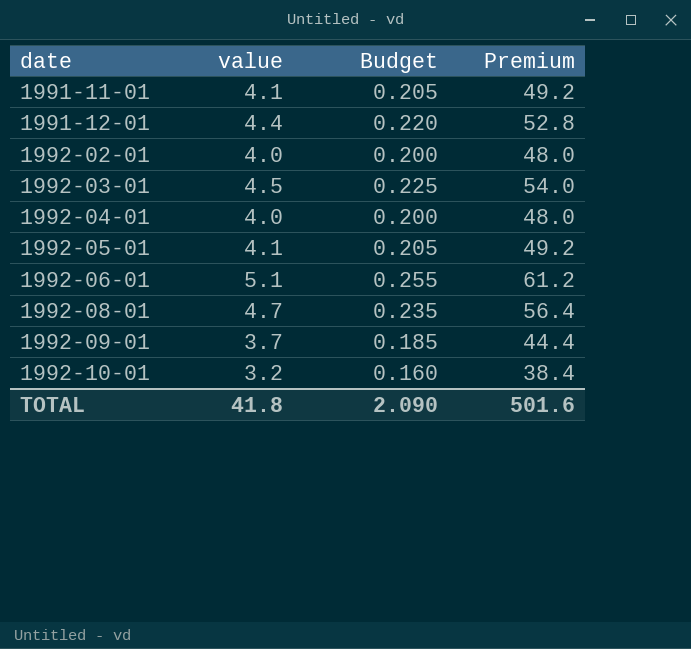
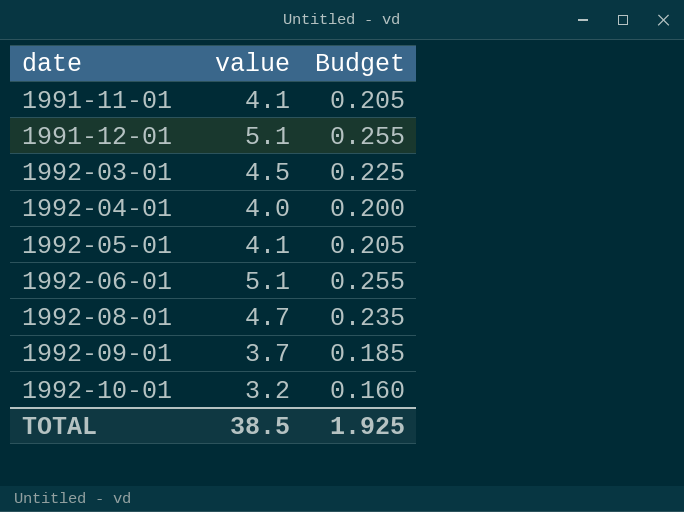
column Premium | formula: [value] * 12 -> none
row 1992-02-01: 4.0 | 0.200 | 48.0 -> none
1991-12-01 | value: 4.4 -> 5.1
1991-12-01 | Budget: 0.220 -> 0.255
TOTAL | value: 41.8 -> 38.5
TOTAL | Budget: 2.090 -> 1.925

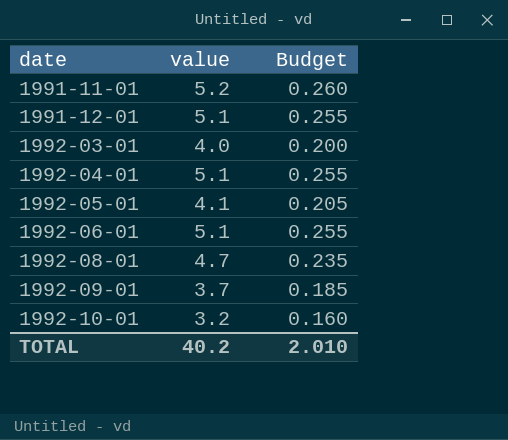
1991-11-01 | value: 4.1 -> 5.2
1991-11-01 | Budget: 0.205 -> 0.260
1992-03-01 | value: 4.5 -> 4.0
1992-03-01 | Budget: 0.225 -> 0.200
1992-04-01 | value: 4.0 -> 5.1
1992-04-01 | Budget: 0.200 -> 0.255
TOTAL | value: 38.5 -> 40.2
TOTAL | Budget: 1.925 -> 2.010

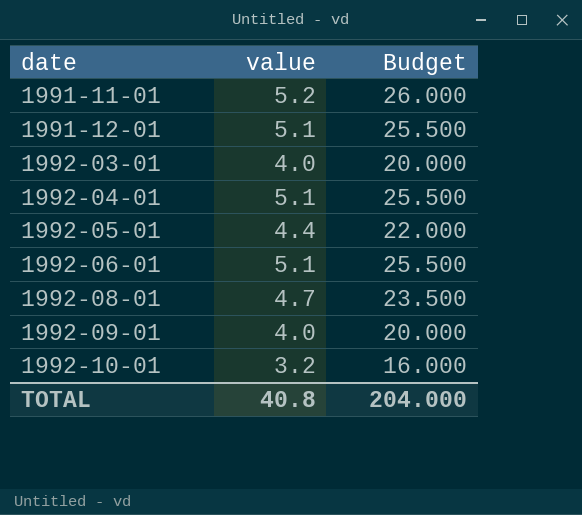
column Budget | formula: [value] * 0.05 -> [value] * 5
1992-05-01 | value: 4.1 -> 4.4
1992-09-01 | value: 3.7 -> 4.0
TOTAL | value: 40.2 -> 40.8
TOTAL | Budget: 2.010 -> 204.000

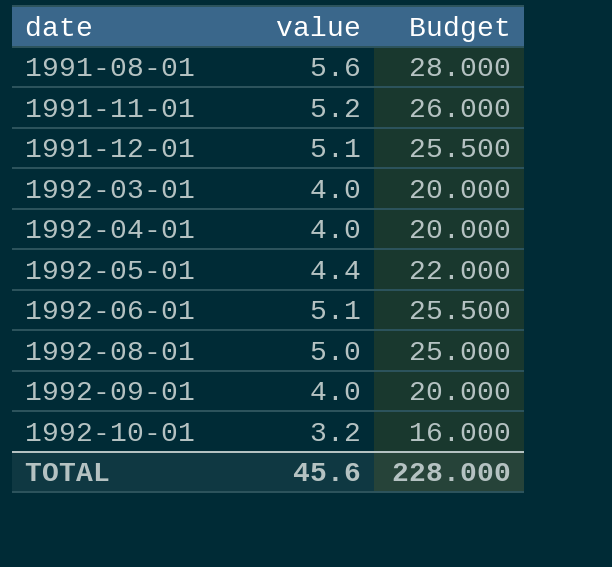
row 1991-08-01: none -> 5.6 | 28.000
1992-04-01 | value: 5.1 -> 4.0
1992-04-01 | Budget: 25.500 -> 20.000
1992-08-01 | value: 4.7 -> 5.0
1992-08-01 | Budget: 23.500 -> 25.000
TOTAL | value: 40.8 -> 45.6
TOTAL | Budget: 204.000 -> 228.000

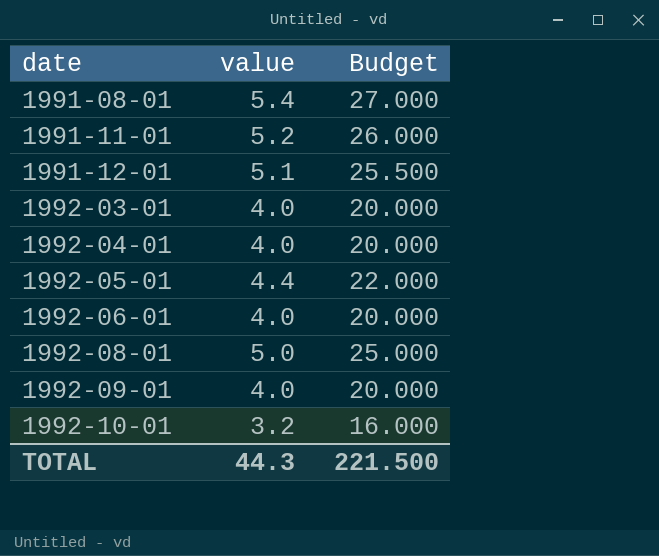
1991-08-01 | value: 5.6 -> 5.4
1991-08-01 | Budget: 28.000 -> 27.000
1992-06-01 | value: 5.1 -> 4.0
1992-06-01 | Budget: 25.500 -> 20.000
TOTAL | value: 45.6 -> 44.3
TOTAL | Budget: 228.000 -> 221.500

